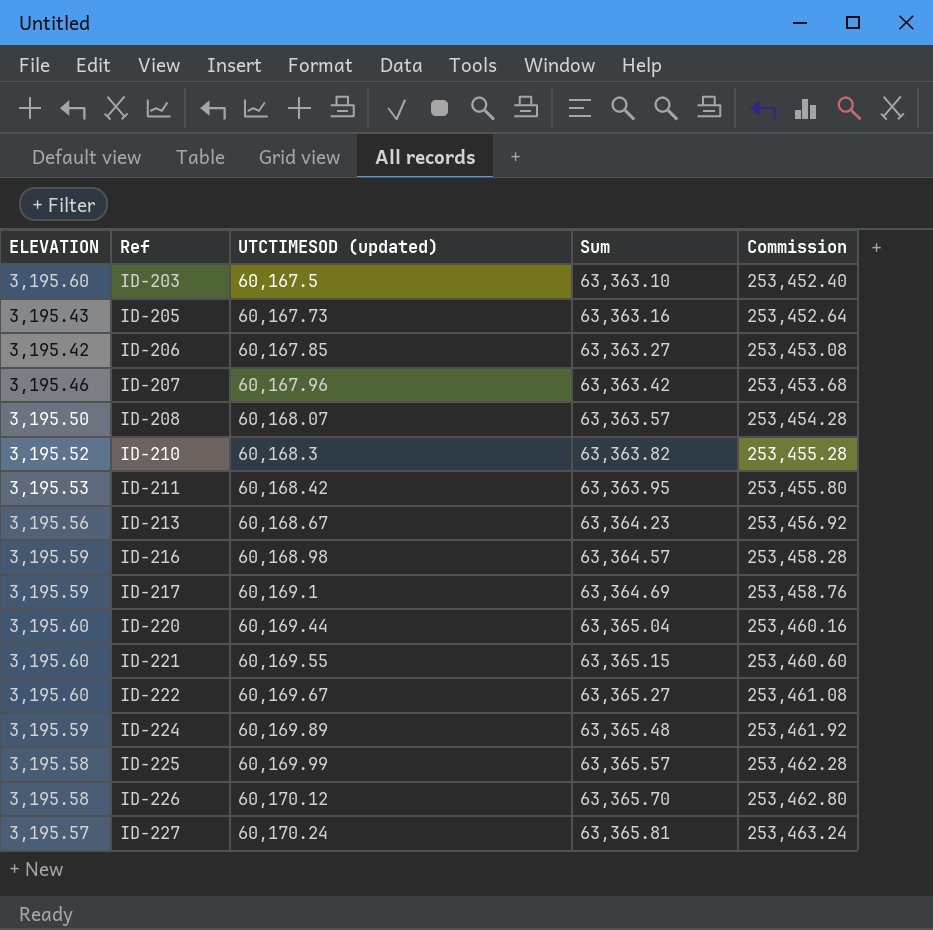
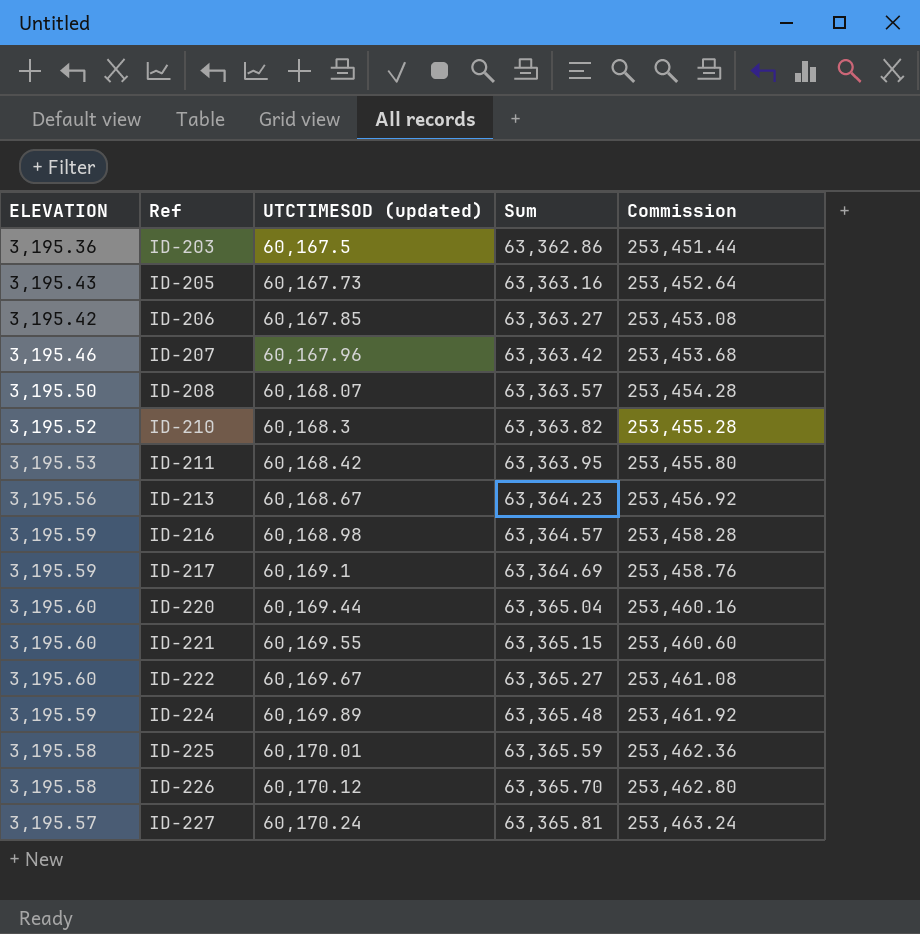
ID-203 | ELEVATION: 3,195.60 -> 3,195.36
ID-203 | Sum: 63,363.10 -> 63,362.86
ID-203 | Commission: 253,452.40 -> 253,451.44
ID-225 | UTCTIMESOD (updated): 60,169.99 -> 60,170.01
ID-225 | Sum: 63,365.57 -> 63,365.59
ID-225 | Commission: 253,462.28 -> 253,462.36

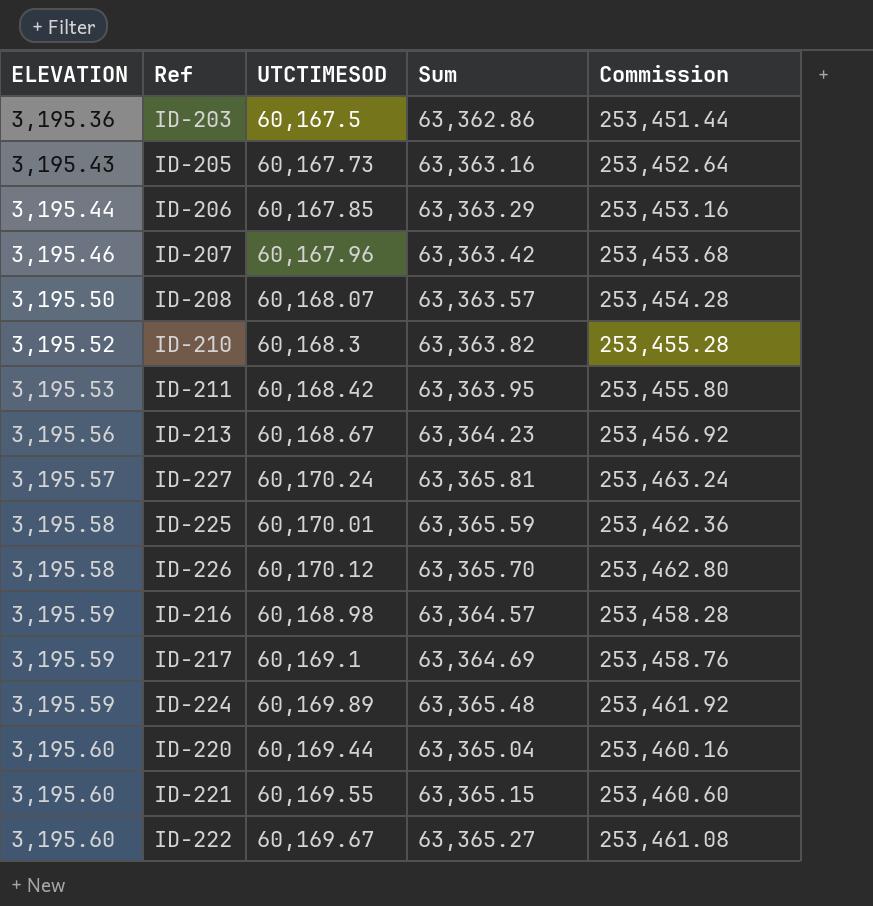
row order: Ref ascending -> ELEVATION ascending
column name: UTCTIMESOD (updated) -> UTCTIMESOD
ID-206 | ELEVATION: 3,195.42 -> 3,195.44
ID-206 | Sum: 63,363.27 -> 63,363.29
ID-206 | Commission: 253,453.08 -> 253,453.16

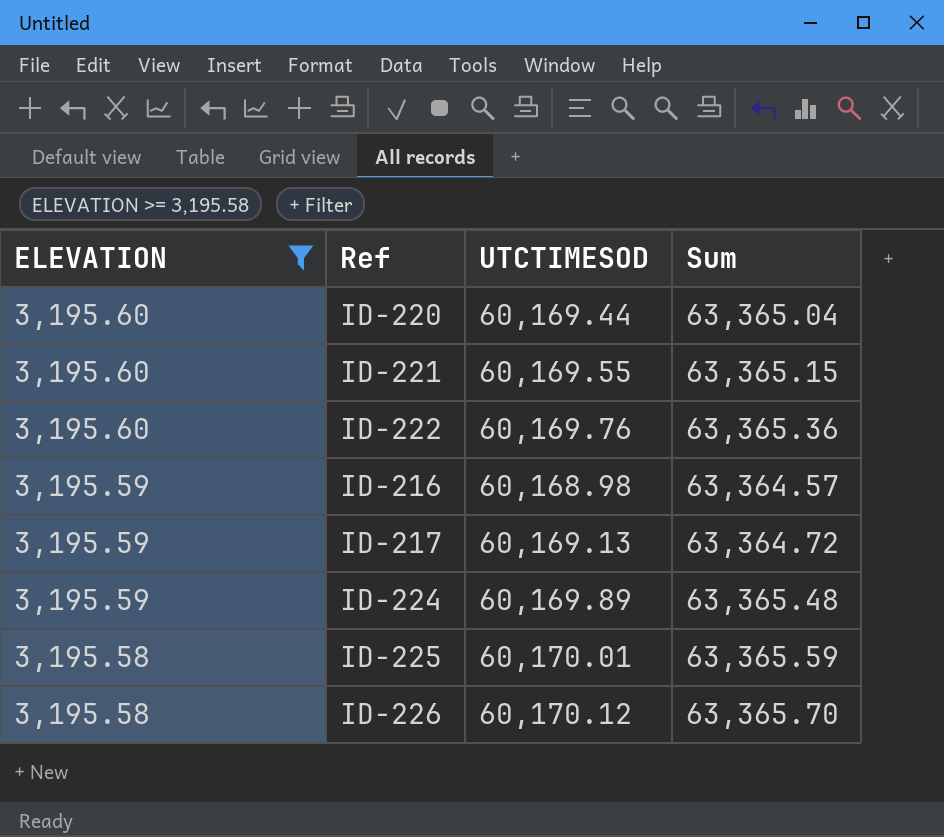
filter: none -> ELEVATION >= 3,195.58
row order: ELEVATION ascending -> ELEVATION descending
column Commission | formula: [Sum] * 4 -> none
ID-222 | UTCTIMESOD: 60,169.67 -> 60,169.76
ID-222 | Sum: 63,365.27 -> 63,365.36
ID-217 | UTCTIMESOD: 60,169.1 -> 60,169.13
ID-217 | Sum: 63,364.69 -> 63,364.72

